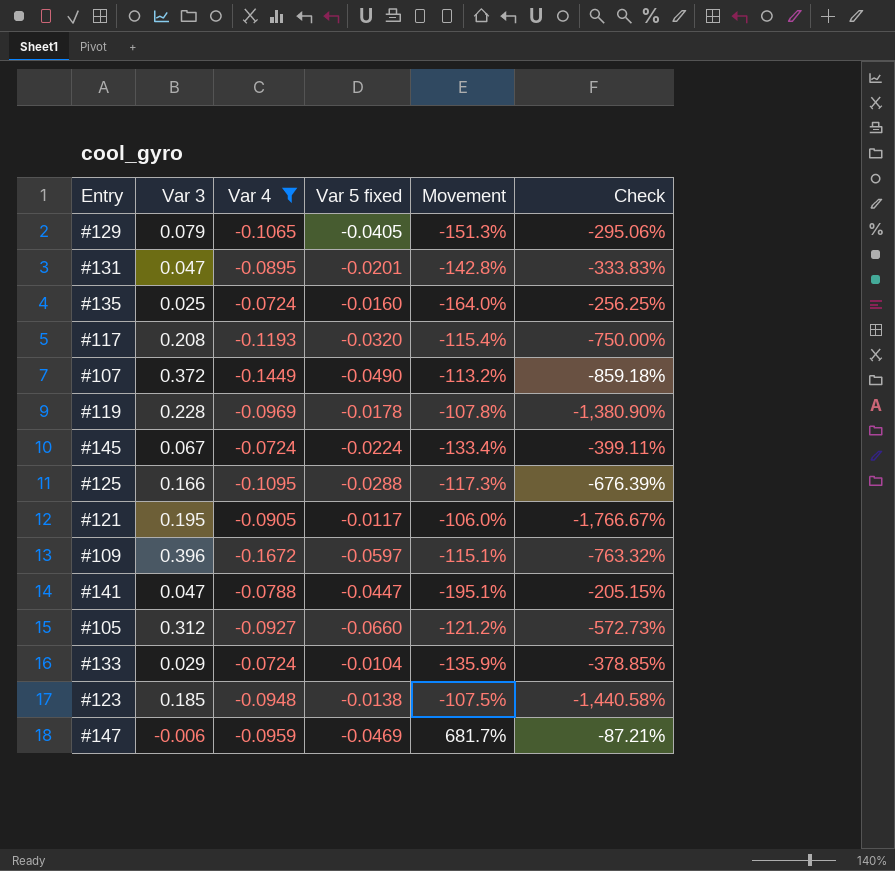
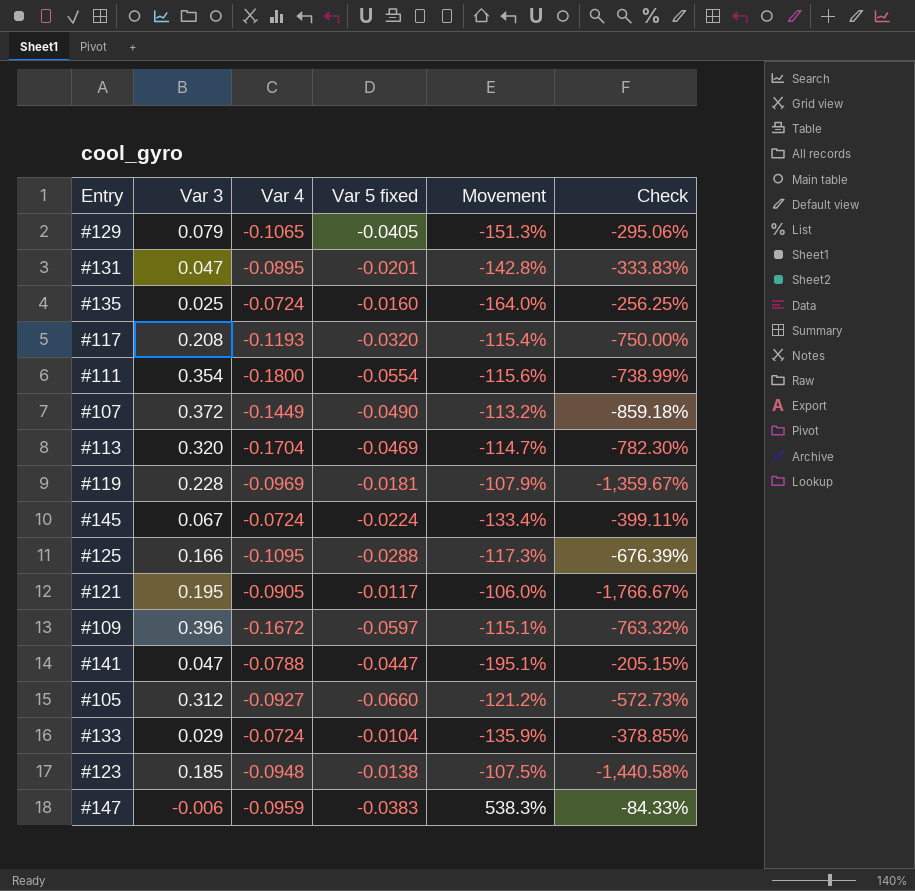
filter: Var 4 >= -0.1672 -> none
#119 | Var 5 fixed: -0.0178 -> -0.0181
#119 | Movement: -107.8% -> -107.9%
#119 | Check: -1,380.90% -> -1,359.67%
#147 | Var 5 fixed: -0.0469 -> -0.0383
#147 | Movement: 681.7% -> 538.3%
#147 | Check: -87.21% -> -84.33%

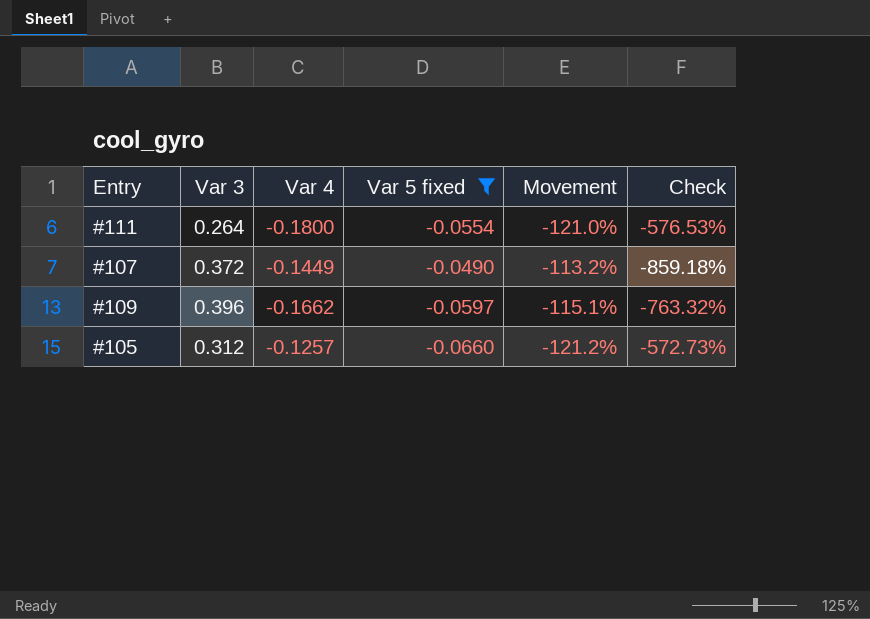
filter: none -> Var 5 fixed <= -0.0490
#111 | Var 3: 0.354 -> 0.264
#111 | Movement: -115.6% -> -121.0%
#111 | Check: -738.99% -> -576.53%
#109 | Var 4: -0.1672 -> -0.1662
#105 | Var 4: -0.0927 -> -0.1257

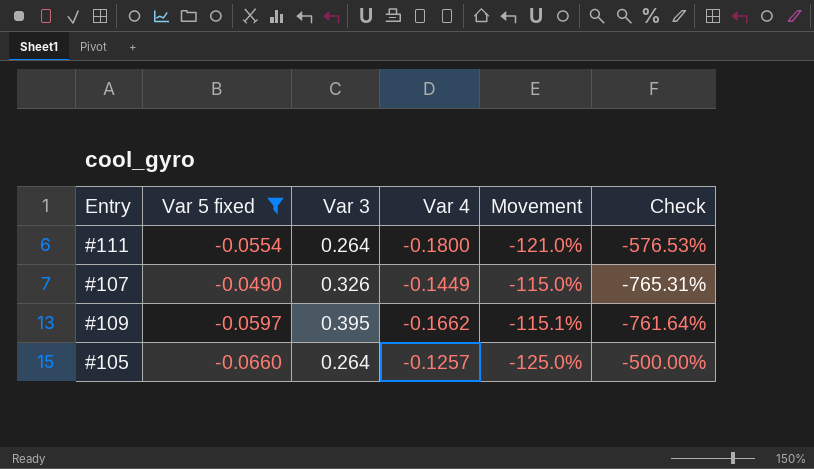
column Var 5 fixed | position: 4 -> 2
#107 | Var 3: 0.372 -> 0.326
#107 | Movement: -113.2% -> -115.0%
#107 | Check: -859.18% -> -765.31%
#109 | Var 3: 0.396 -> 0.395
#109 | Check: -763.32% -> -761.64%
#105 | Var 3: 0.312 -> 0.264
#105 | Movement: -121.2% -> -125.0%
#105 | Check: -572.73% -> -500.00%

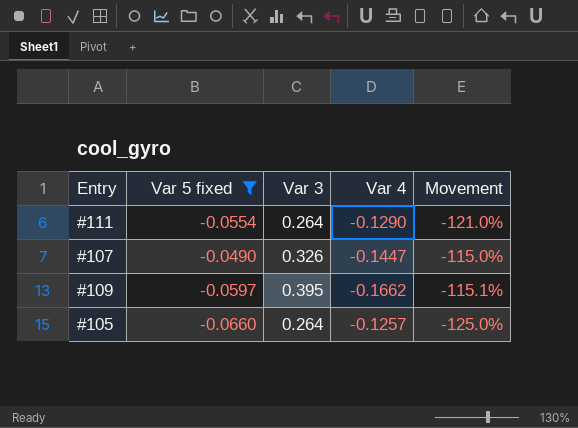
column Check | formula: ([Var 3] - [Var 5 fixed]) / [Var 5 fixed] -> none
#111 | Var 4: -0.1800 -> -0.1290
#107 | Var 4: -0.1449 -> -0.1447

